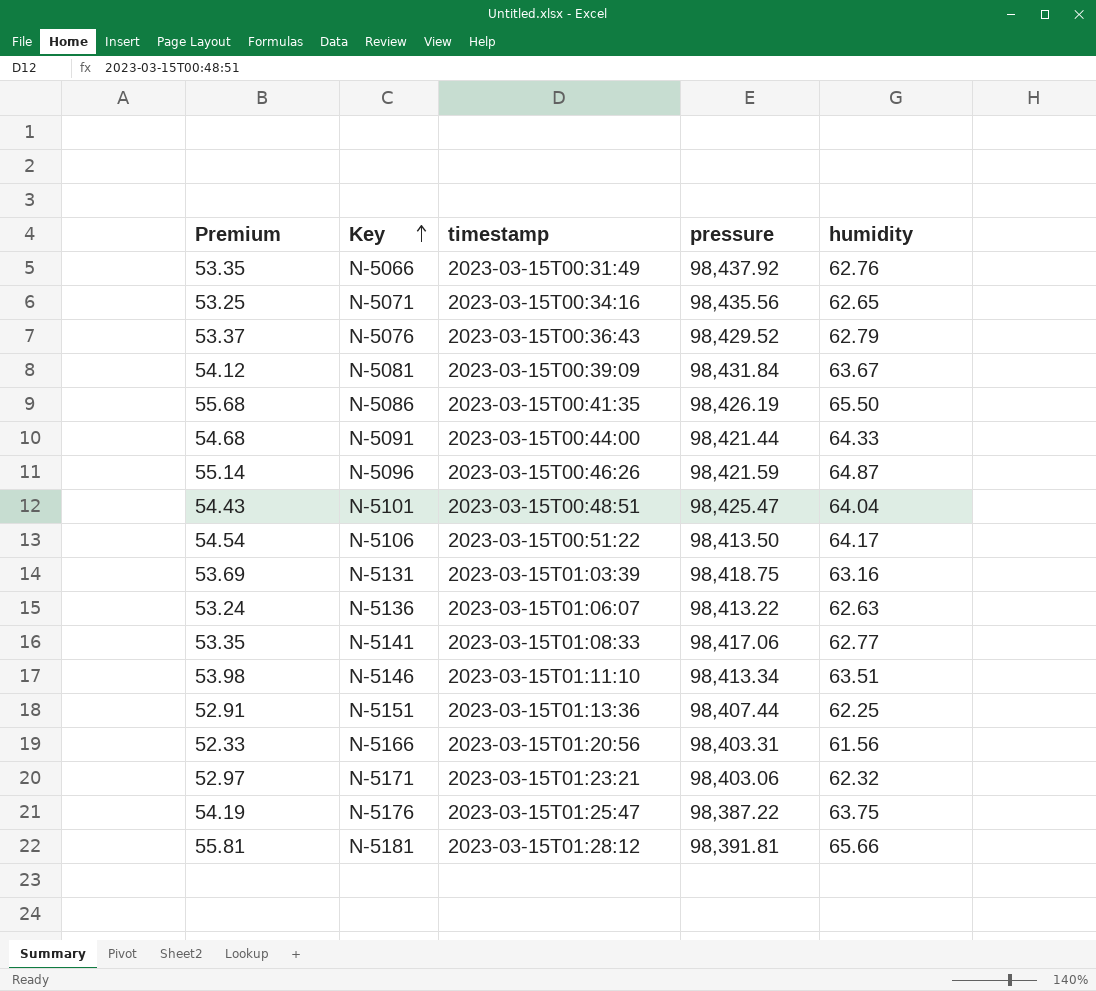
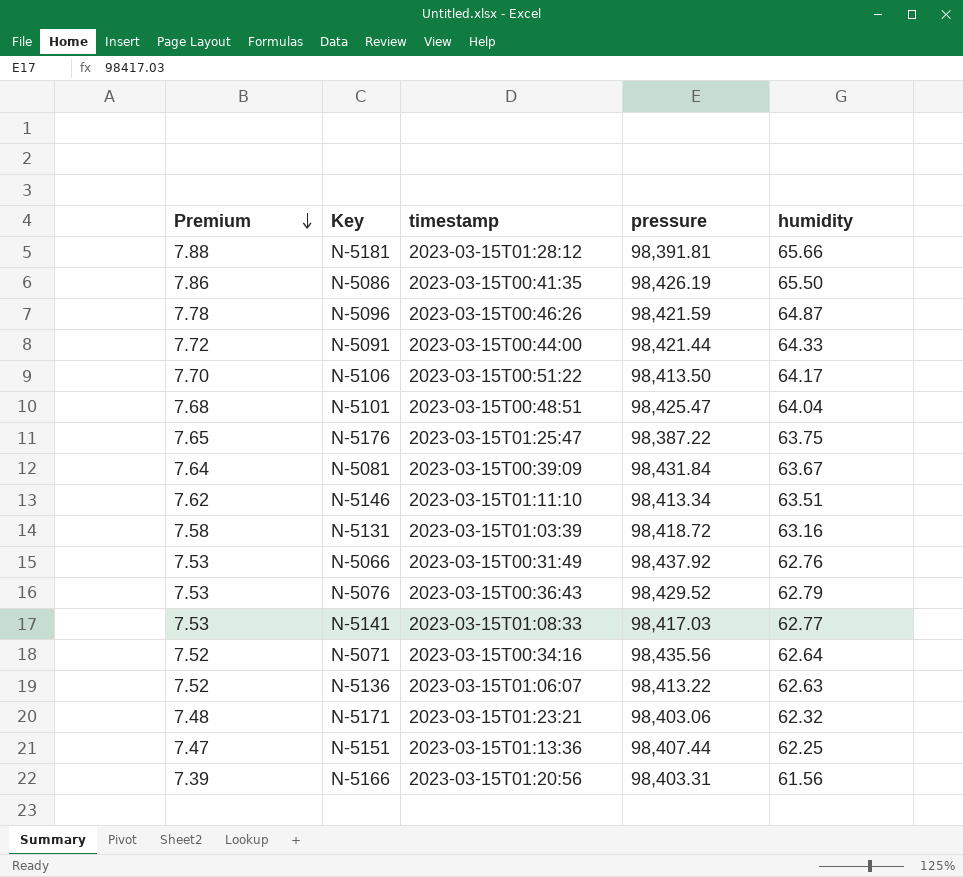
row order: Key ascending -> Premium descending
column Premium | formula: [humidity] * 0.85 -> [humidity] * 0.12
N-5131 | pressure: 98,418.75 -> 98,418.72
N-5141 | pressure: 98,417.06 -> 98,417.03
N-5071 | humidity: 62.65 -> 62.64

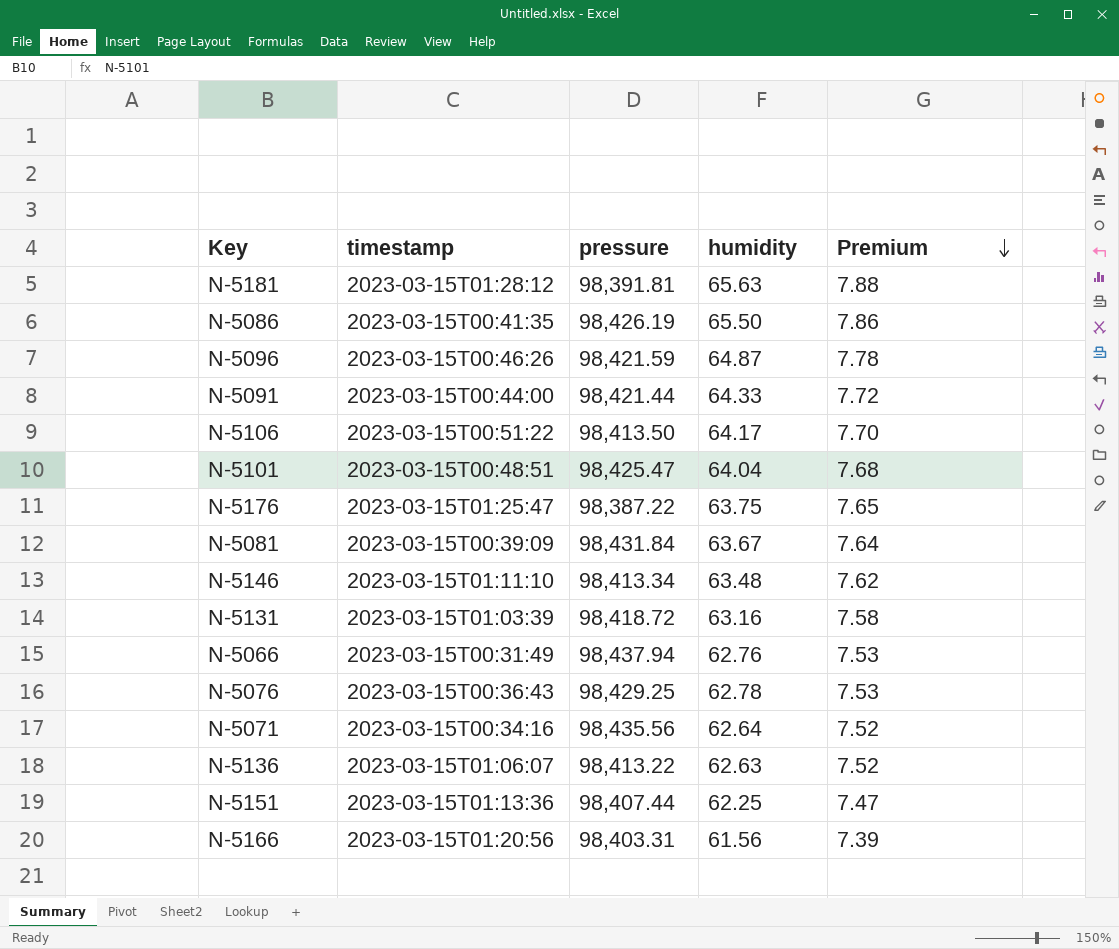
column Premium | position: 1 -> 5
row N-5141: 7.53 | 2023-03-15T01:08:33 | 98,417.03 | 62.77 -> none
row N-5171: 7.48 | 2023-03-15T01:23:21 | 98,403.06 | 62.32 -> none
N-5181 | humidity: 65.66 -> 65.63
N-5146 | humidity: 63.51 -> 63.48
N-5066 | pressure: 98,437.92 -> 98,437.94
N-5076 | pressure: 98,429.52 -> 98,429.25
N-5076 | humidity: 62.79 -> 62.78

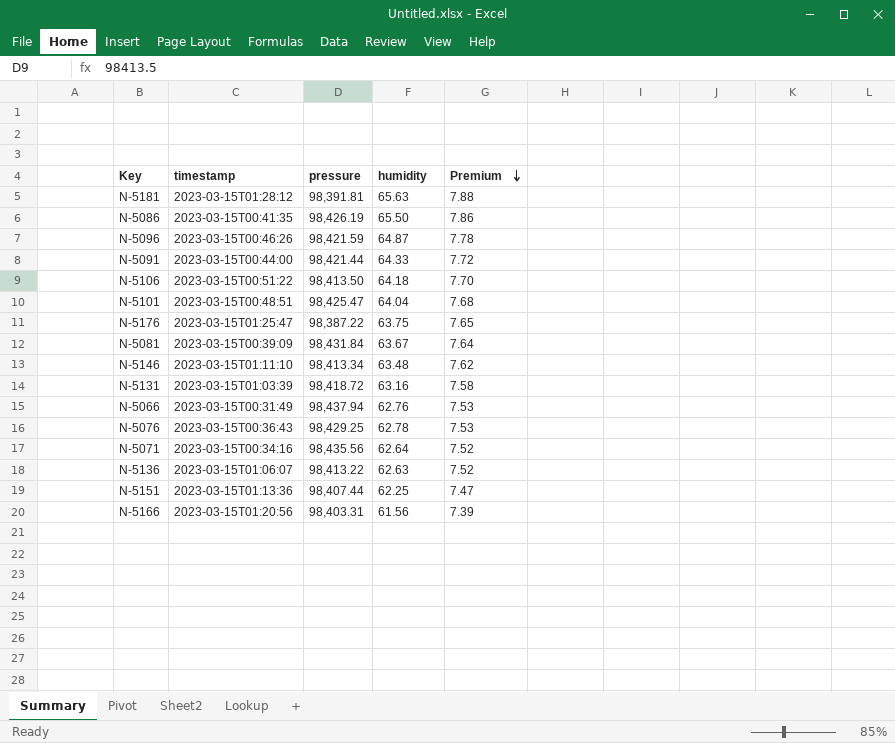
N-5106 | humidity: 64.17 -> 64.18

